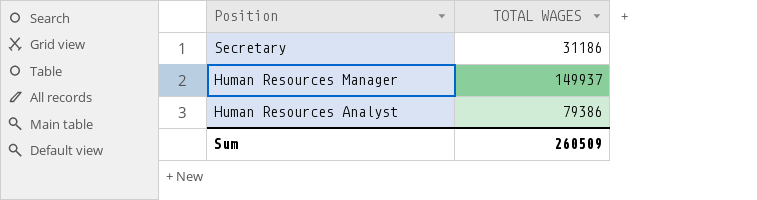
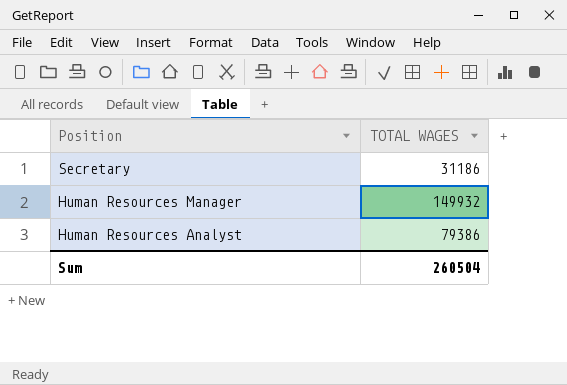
Human Resources Manager | TOTAL WAGES: 149937 -> 149932
Sum | TOTAL WAGES: 260509 -> 260504

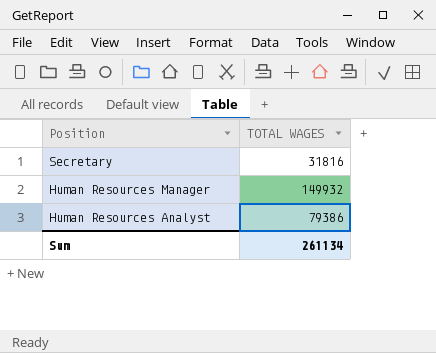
Secretary | TOTAL WAGES: 31186 -> 31816
Sum | TOTAL WAGES: 260504 -> 261134

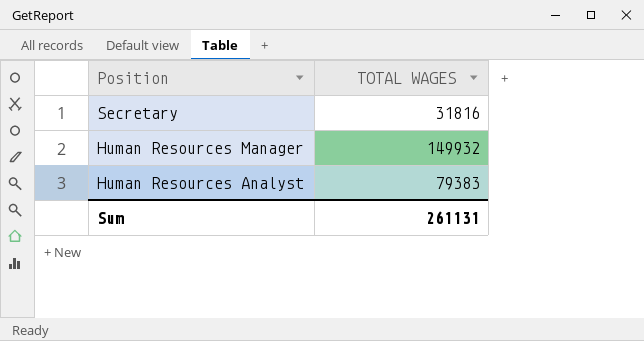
Human Resources Analyst | TOTAL WAGES: 79386 -> 79383
Sum | TOTAL WAGES: 261134 -> 261131

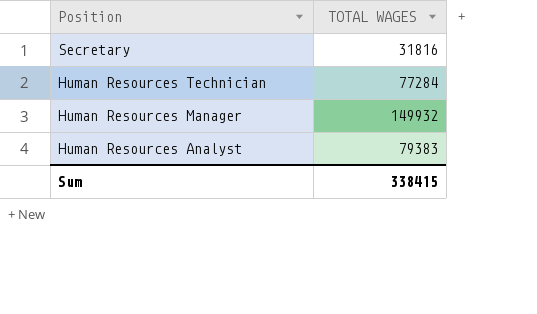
row Human Resources Technician: none -> 77284
Sum | TOTAL WAGES: 261131 -> 338415

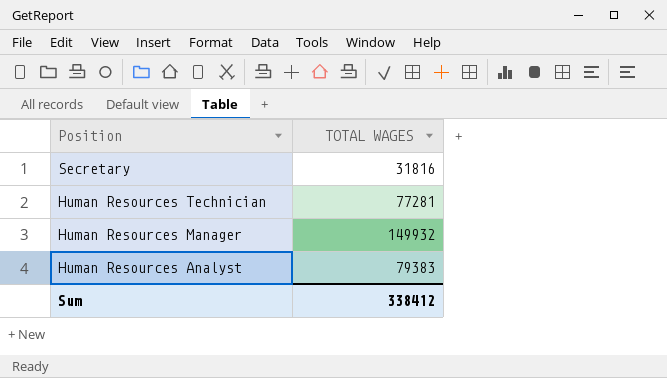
Human Resources Technician | TOTAL WAGES: 77284 -> 77281
Sum | TOTAL WAGES: 338415 -> 338412

